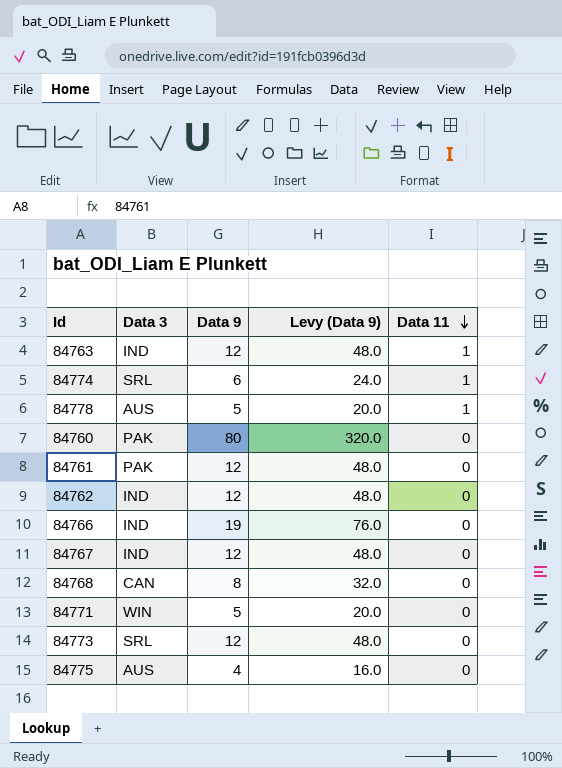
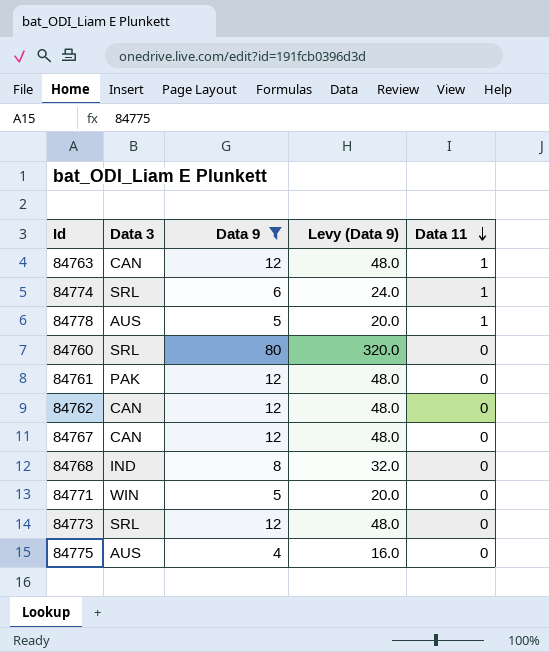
filter: none -> Data 9 != 19
84763 | Data 3: IND -> CAN
84760 | Data 3: PAK -> SRL
84762 | Data 3: IND -> CAN
84767 | Data 3: IND -> CAN
84768 | Data 3: CAN -> IND

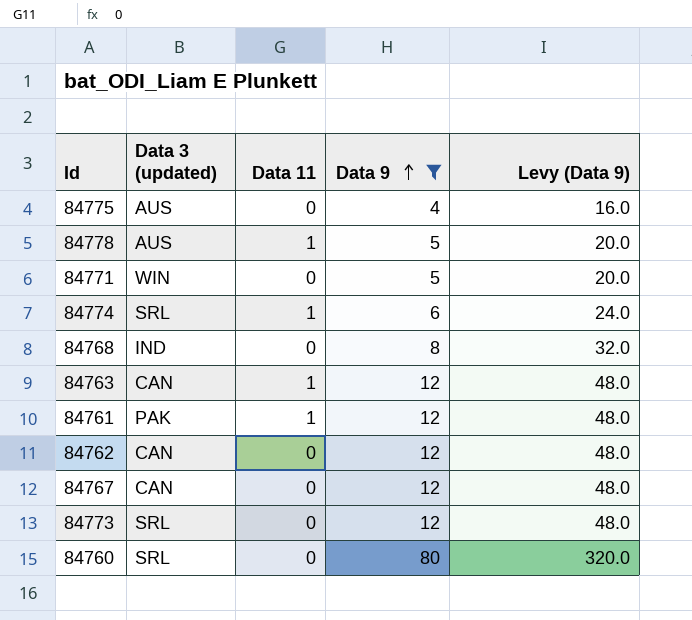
row order: Data 11 descending -> Data 9 ascending
column name: Data 3 -> Data 3 (updated)
column Data 11 | position: 5 -> 3
84761 | Data 11: 0 -> 1

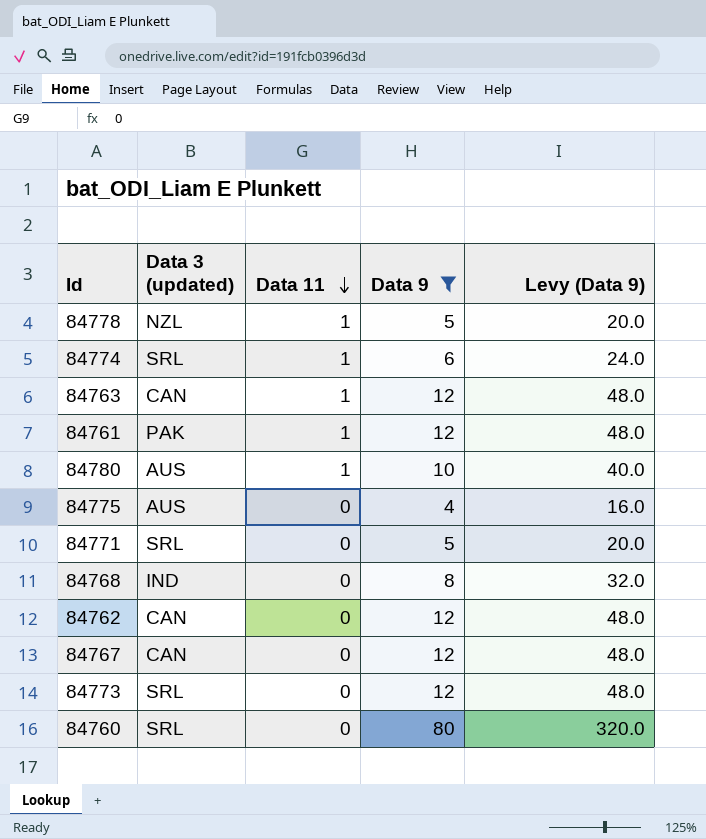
row order: Data 9 ascending -> Data 11 descending
84778 | Data 3 (updated): AUS -> NZL
row 84780: none -> AUS | 1 | 10 | 40.0
84771 | Data 3 (updated): WIN -> SRL

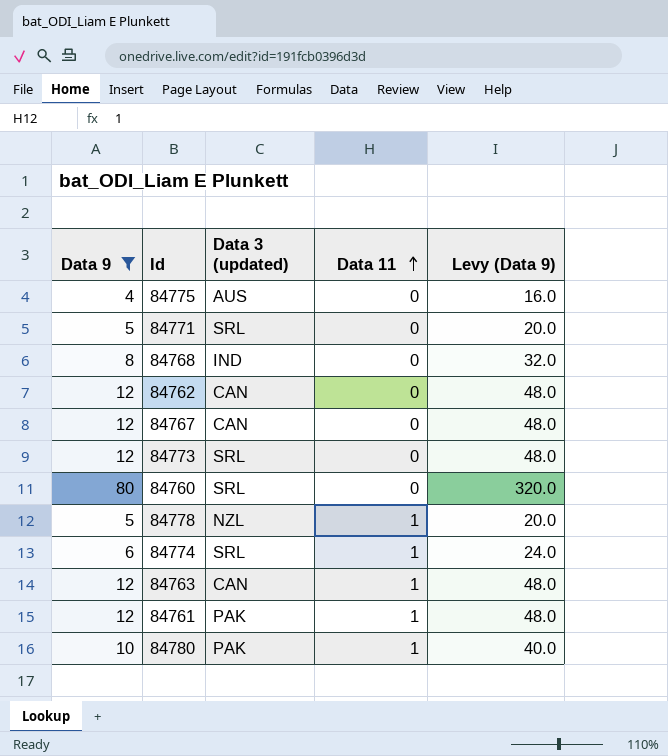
row order: Data 11 descending -> Data 11 ascending
column Data 9 | position: 4 -> 1
84780 | Data 3 (updated): AUS -> PAK

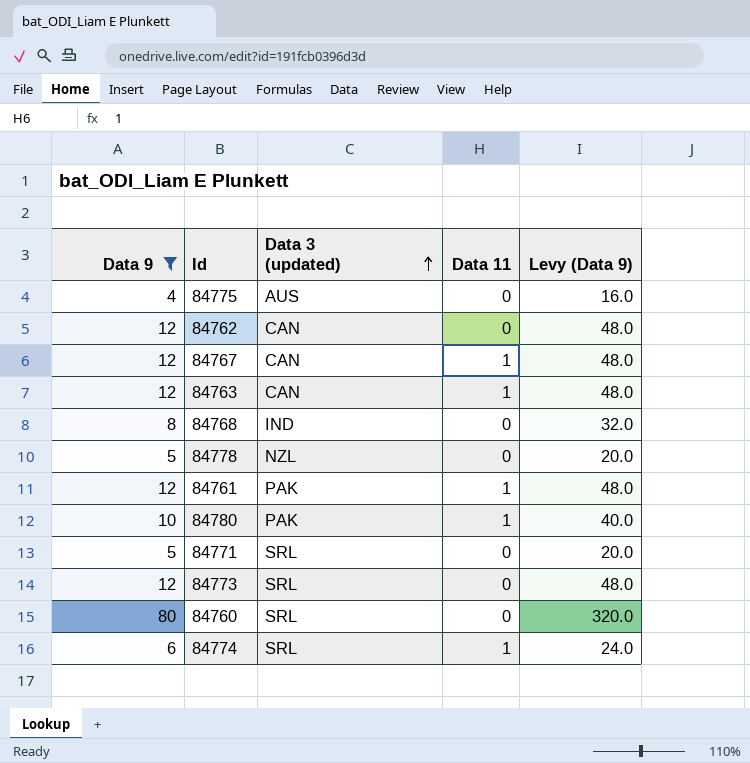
row order: Data 11 ascending -> Data 3 (updated) ascending
84767 | Data 11: 0 -> 1
84778 | Data 11: 1 -> 0

